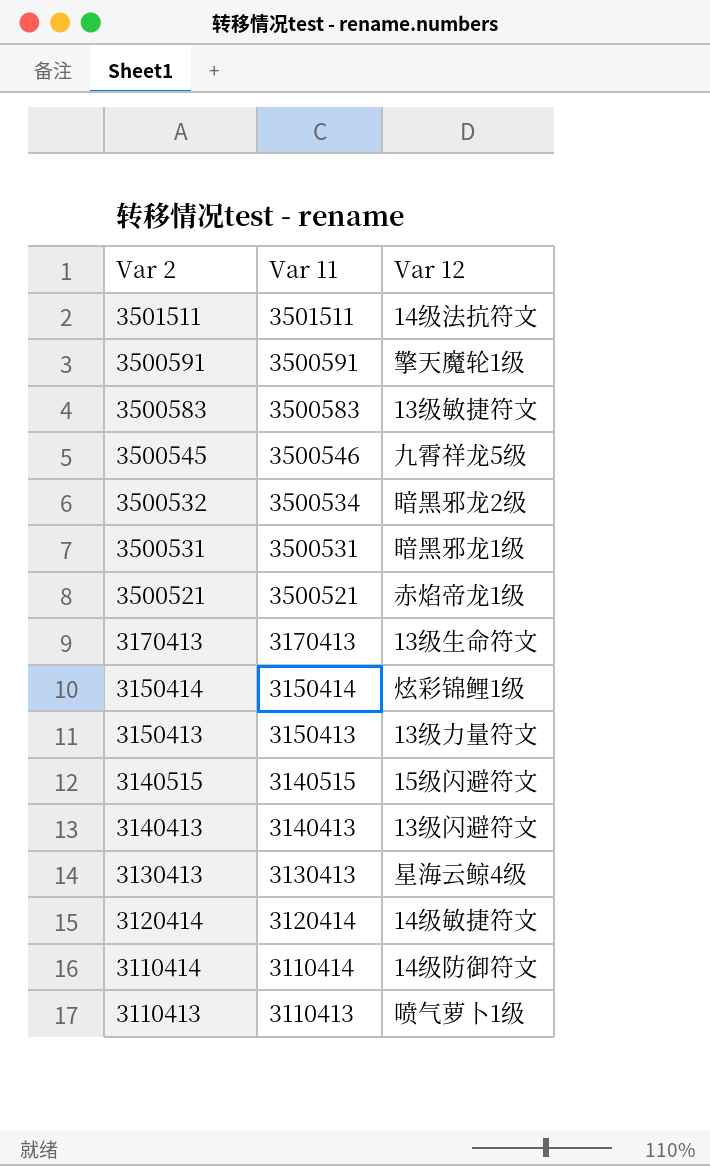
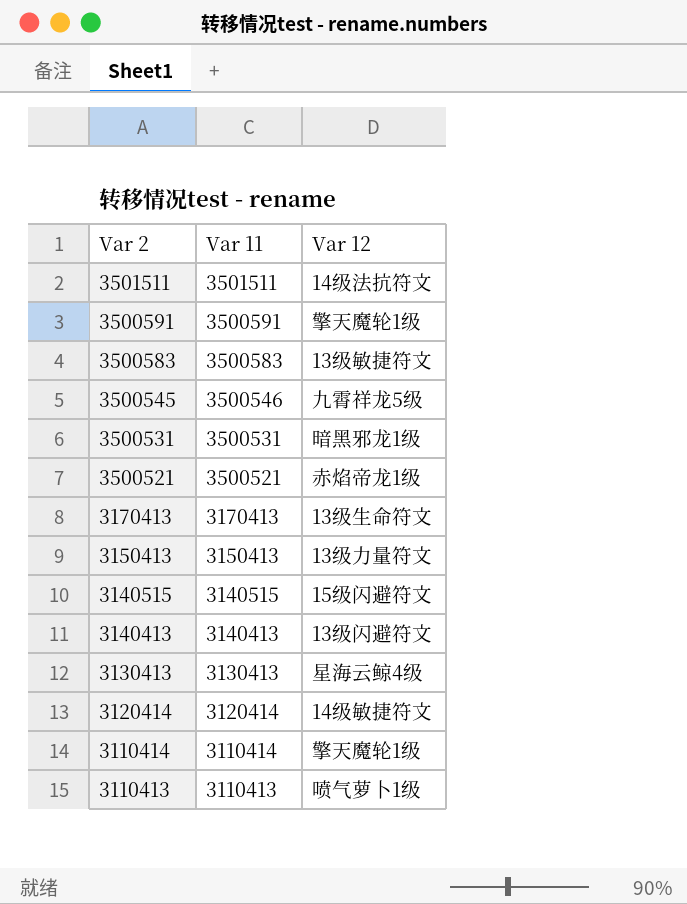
row 3500532: 3500534 | 暗黑邪龙2级 -> none
row 3150414: 3150414 | 炫彩锦鲤1级 -> none
3110414 | Var 12: 14级防御符文 -> 擎天魔轮1级

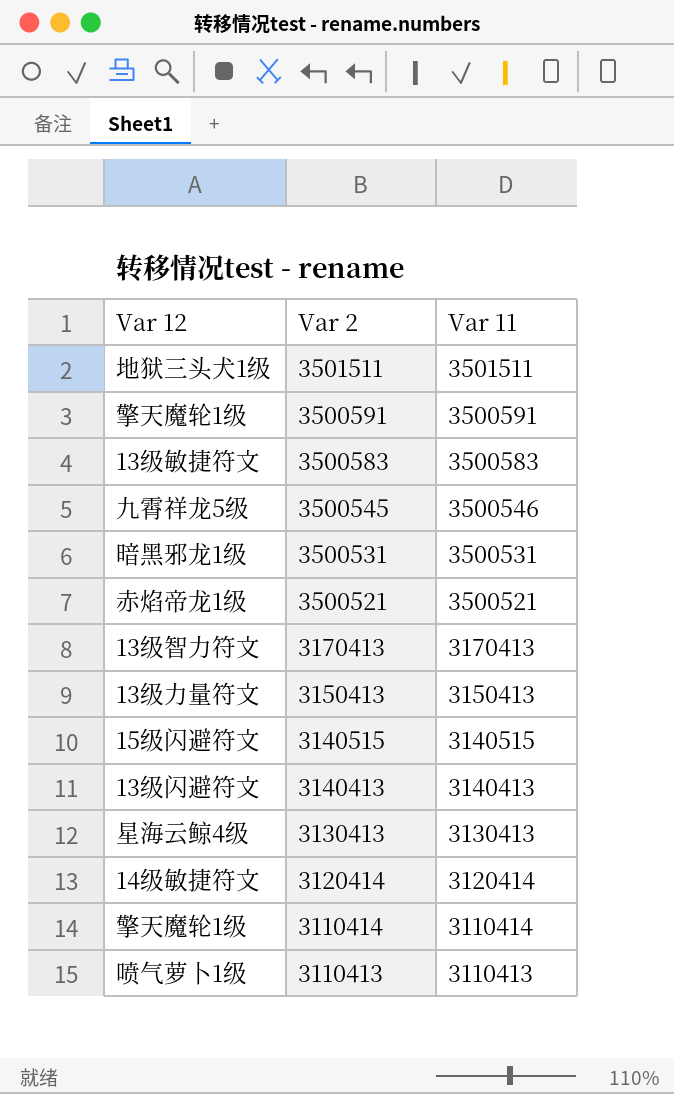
column Var 12 | position: 3 -> 1
3501511 | Var 12: 14级法抗符文 -> 地狱三头犬1级
3170413 | Var 12: 13级生命符文 -> 13级智力符文

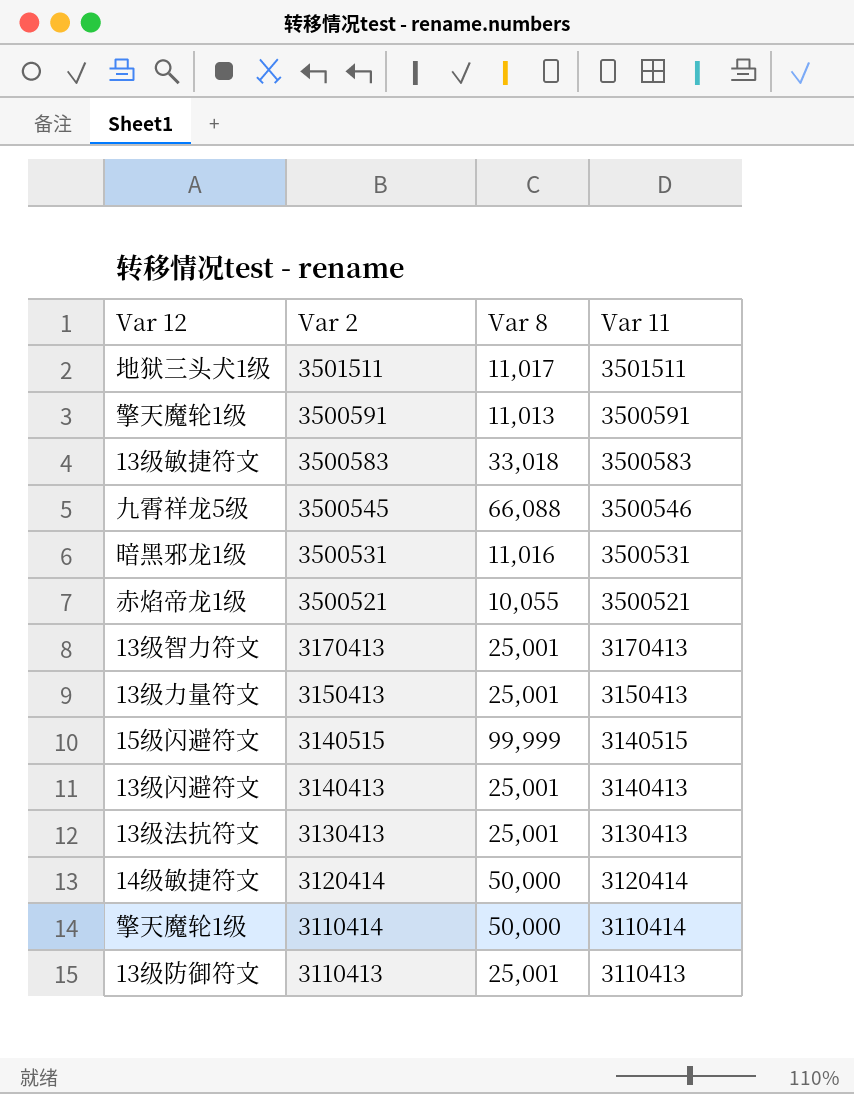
column Var 8 | position: none -> 3
3130413 | Var 12: 星海云鲸4级 -> 13级法抗符文
3110413 | Var 12: 喷气萝卜1级 -> 13级防御符文

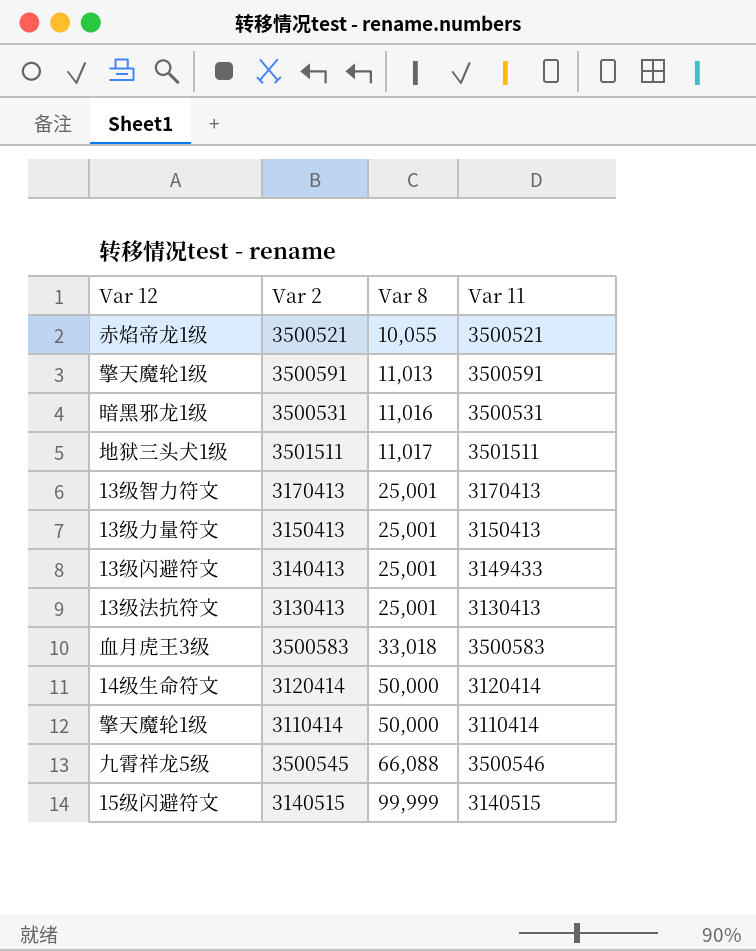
row order: Var 2 descending -> Var 8 ascending
row 3110413: 13级防御符文 | 25,001 | 3110413 -> none
3140413 | Var 11: 3140413 -> 3149433
3500583 | Var 12: 13级敏捷符文 -> 血月虎王3级
3120414 | Var 12: 14级敏捷符文 -> 14级生命符文

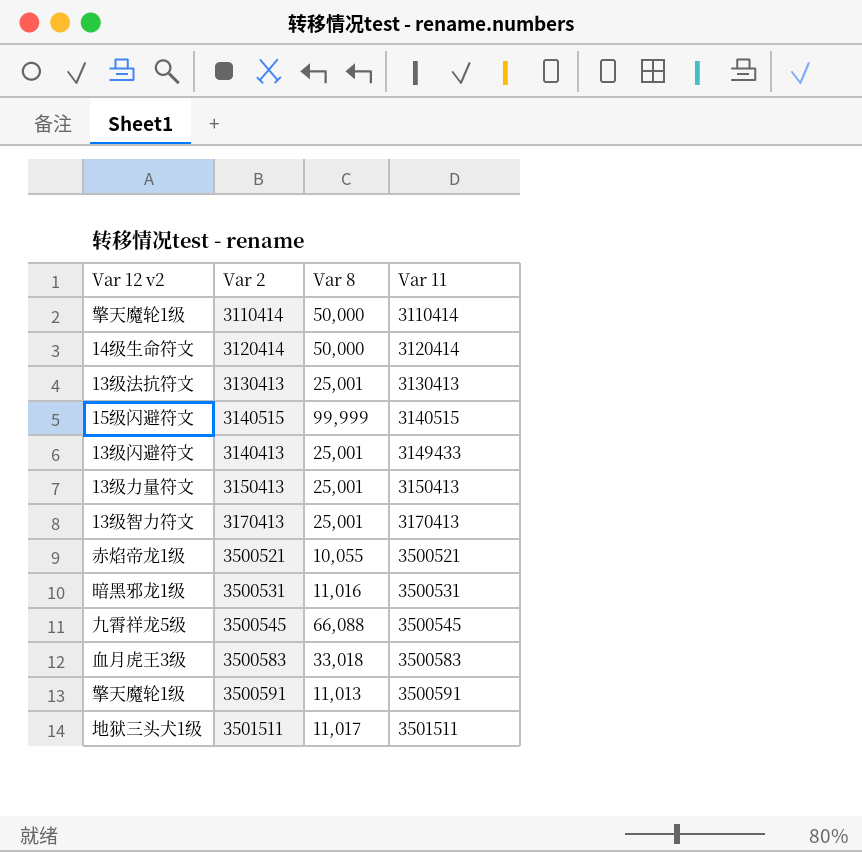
row order: Var 8 ascending -> Var 11 ascending
column name: Var 12 -> Var 12 v2
3500545 | Var 11: 3500546 -> 3500545

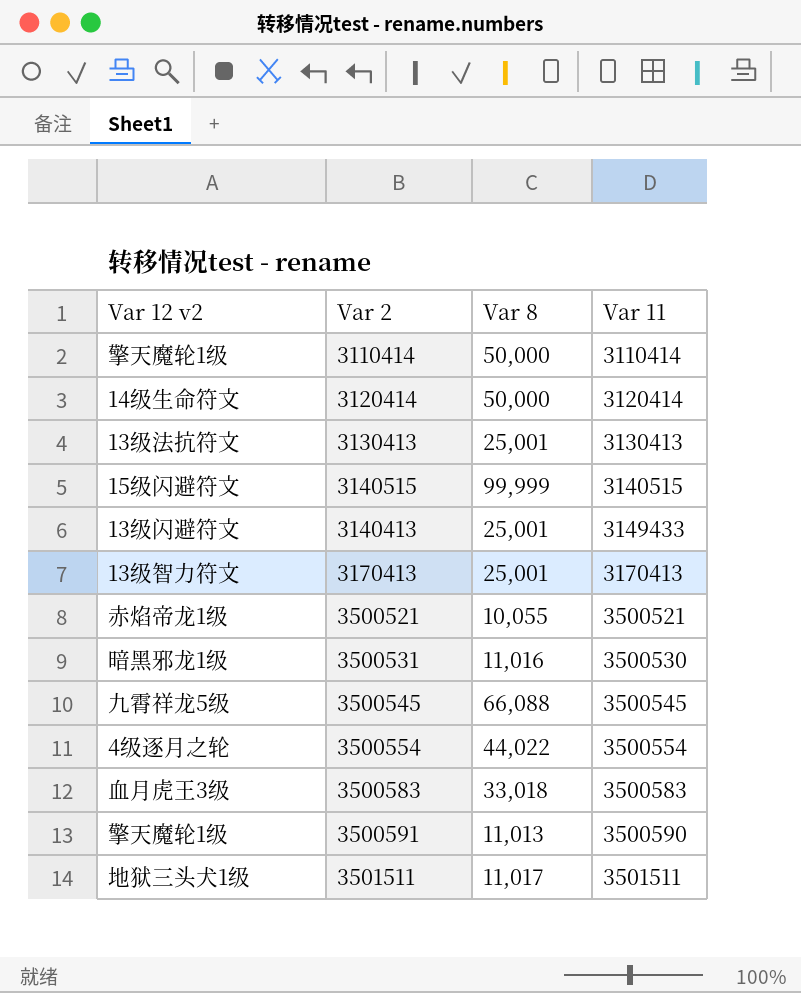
row 3150413: 13级力量符文 | 25,001 | 3150413 -> none
3500531 | Var 11: 3500531 -> 3500530
row 3500554: none -> 4级逐月之轮 | 44,022 | 3500554
3500591 | Var 11: 3500591 -> 3500590

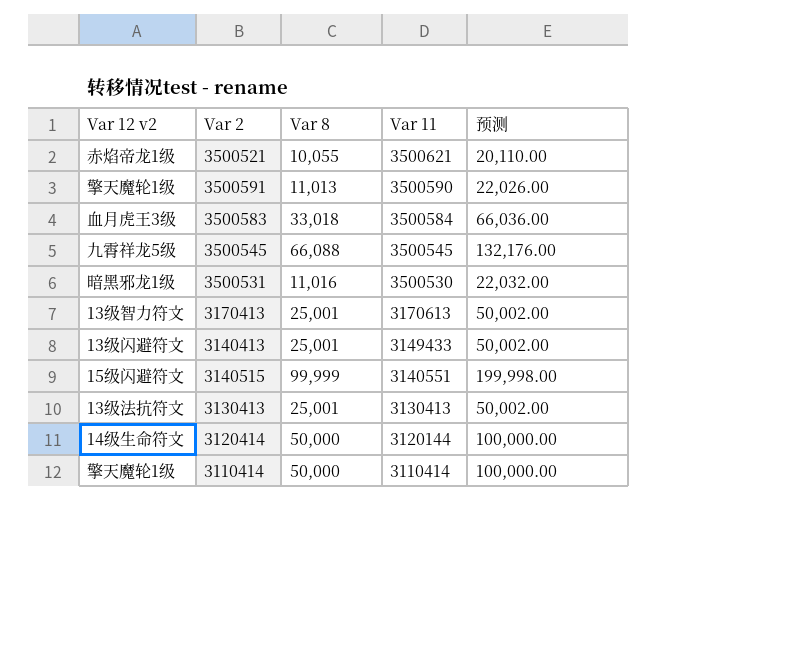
row order: Var 11 ascending -> Var 11 descending
column 预测 | formula: none -> [Var 8] * 2
row 3500554: 4级逐月之轮 | 44,022 | 3500554 -> none
row 3501511: 地狱三头犬1级 | 11,017 | 3501511 -> none
3500521 | Var 11: 3500521 -> 3500621
3500583 | Var 11: 3500583 -> 3500584
3170413 | Var 11: 3170413 -> 3170613
3140515 | Var 11: 3140515 -> 3140551
3120414 | Var 11: 3120414 -> 3120144

